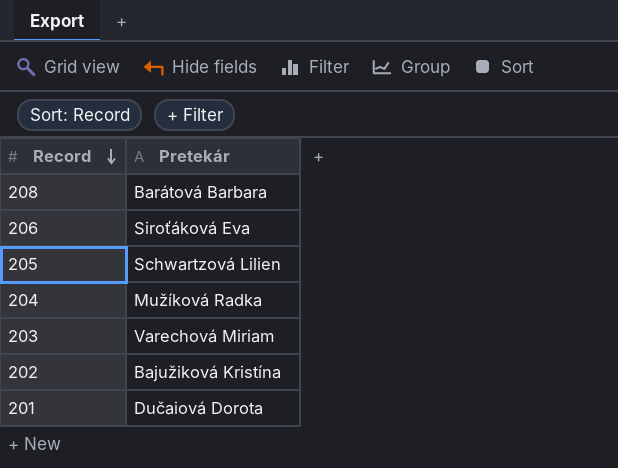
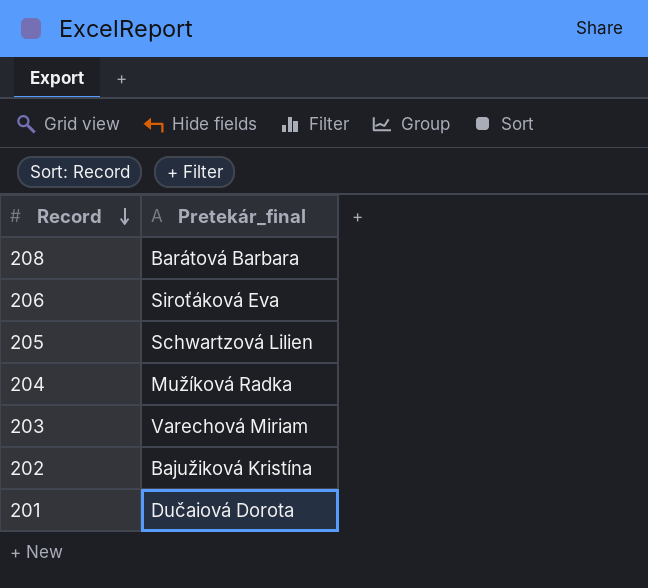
column name: Pretekár -> Pretekár_final

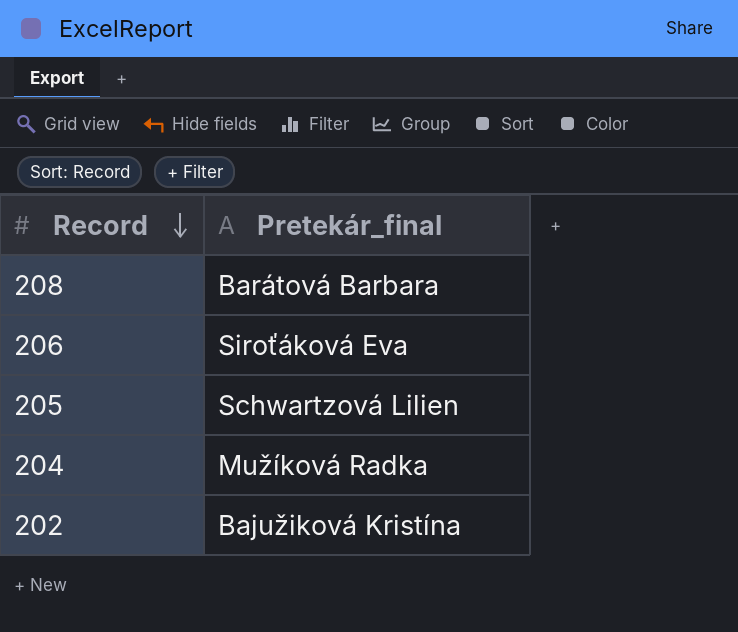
row 203: Varechová Miriam -> none
row 201: Dučaiová Dorota -> none

